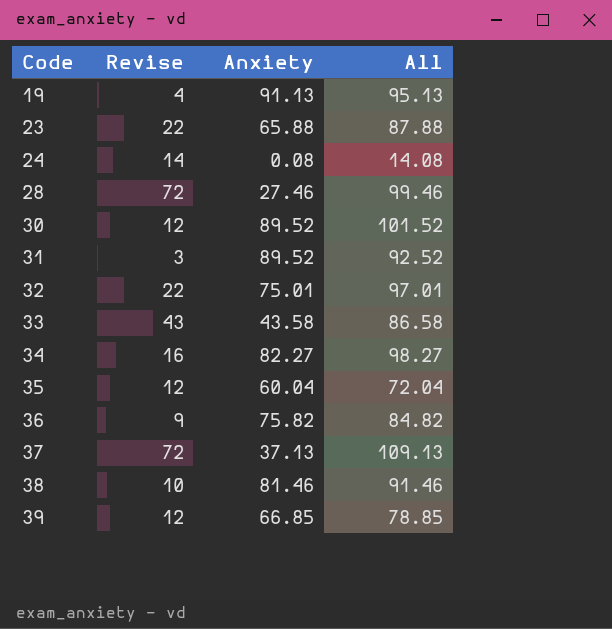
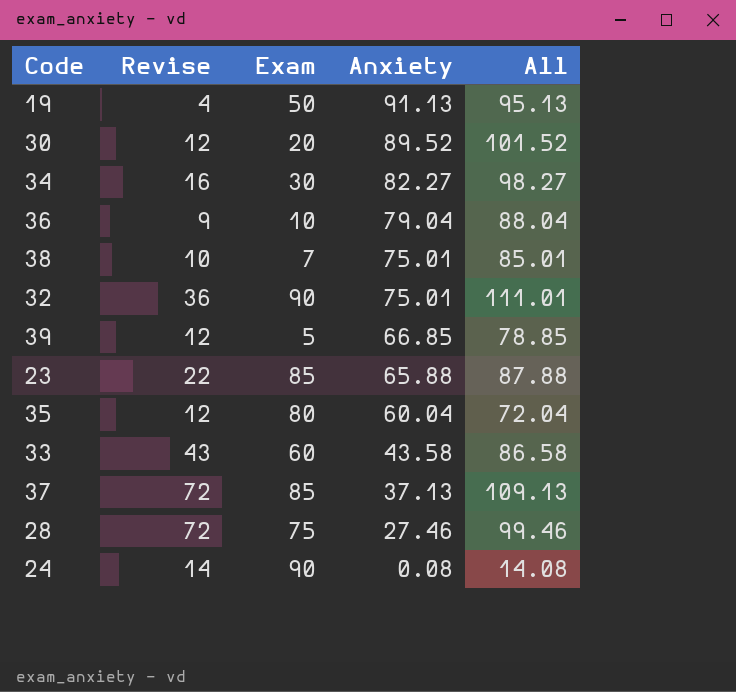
row order: Code ascending -> Anxiety descending
column Exam | position: none -> 3
row 31: 3 | 89.52 | 92.52 -> none
36 | Anxiety: 75.82 -> 79.04
36 | All: 84.82 -> 88.04
38 | Anxiety: 81.46 -> 75.01
38 | All: 91.46 -> 85.01
32 | Revise: 22 -> 36
32 | All: 97.01 -> 111.01

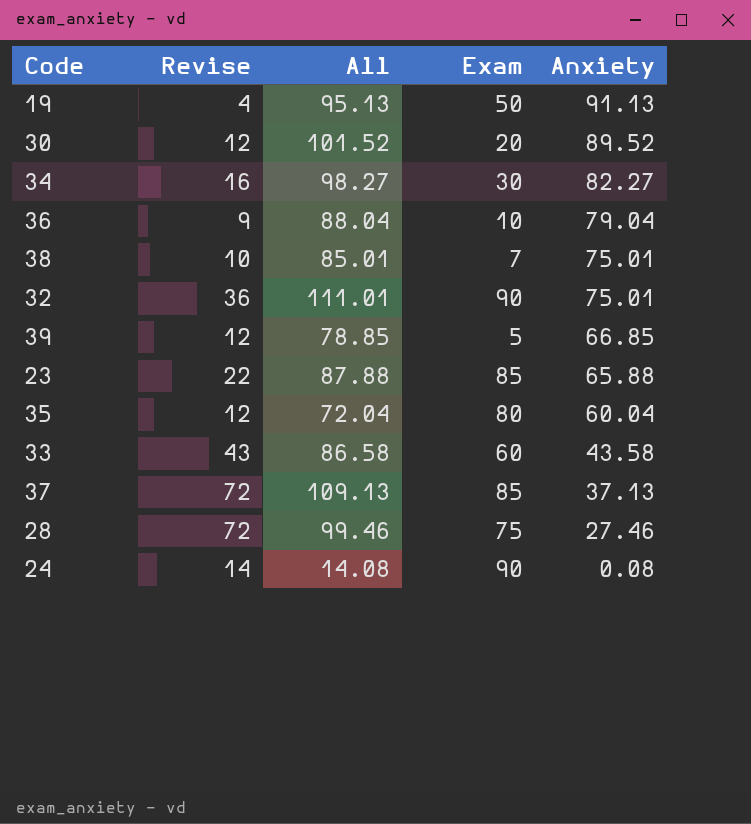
column All | position: 5 -> 3

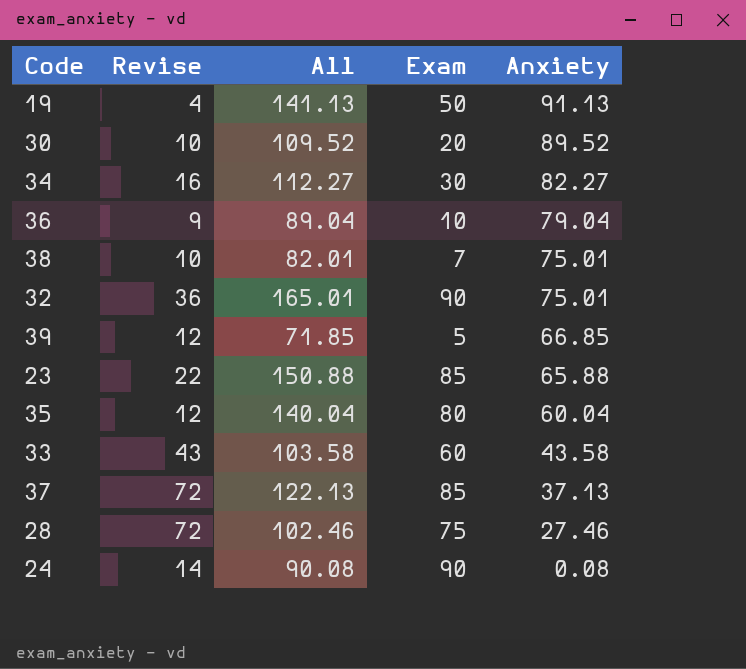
column All | formula: [Revise] + [Anxiety] -> [Exam] + [Anxiety]
30 | Revise: 12 -> 10

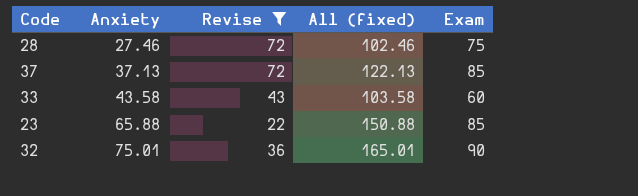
filter: none -> Revise >= 22
row order: Anxiety descending -> Anxiety ascending
column Anxiety | position: 5 -> 2
column name: All -> All (fixed)

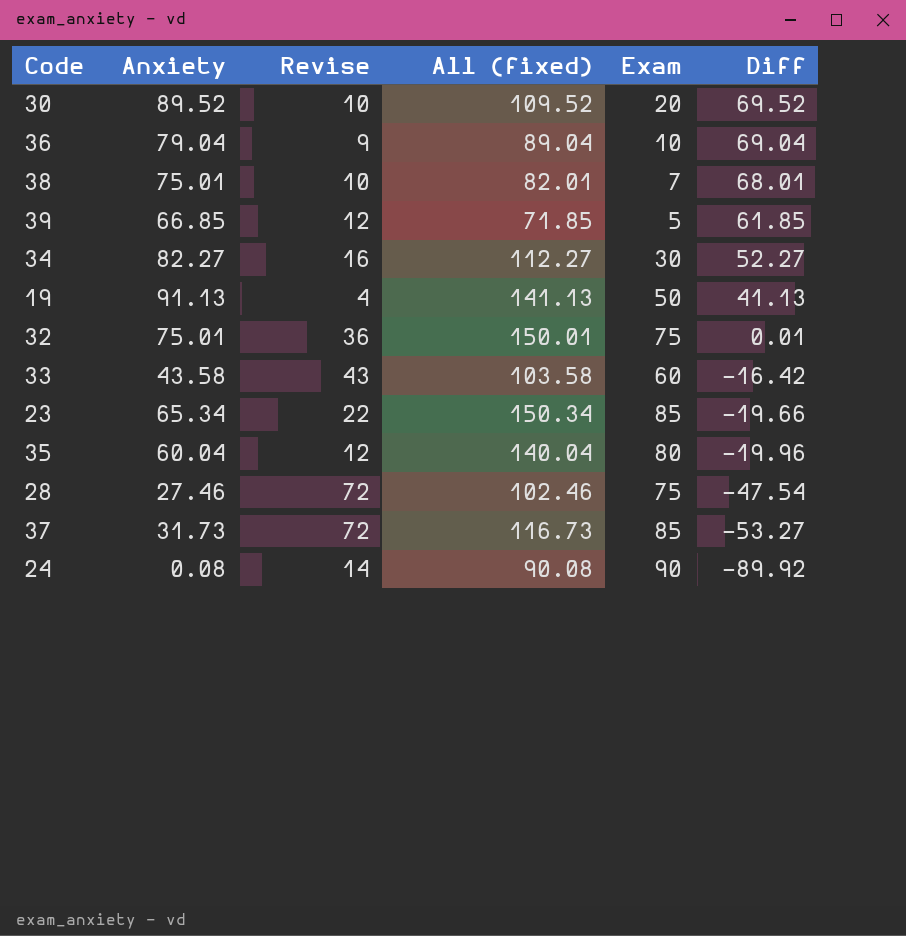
filter: Revise >= 22 -> none
row order: Anxiety ascending -> Diff descending
column Diff | formula: none -> [Anxiety] - [Exam]
32 | All (fixed): 165.01 -> 150.01
32 | Exam: 90 -> 75
23 | Anxiety: 65.88 -> 65.34
23 | All (fixed): 150.88 -> 150.34
37 | Anxiety: 37.13 -> 31.73
37 | All (fixed): 122.13 -> 116.73

